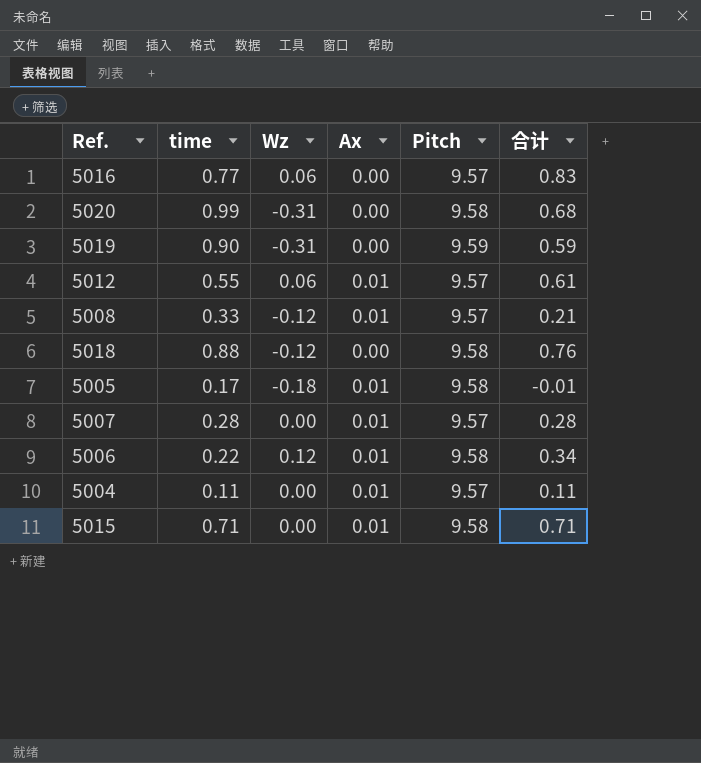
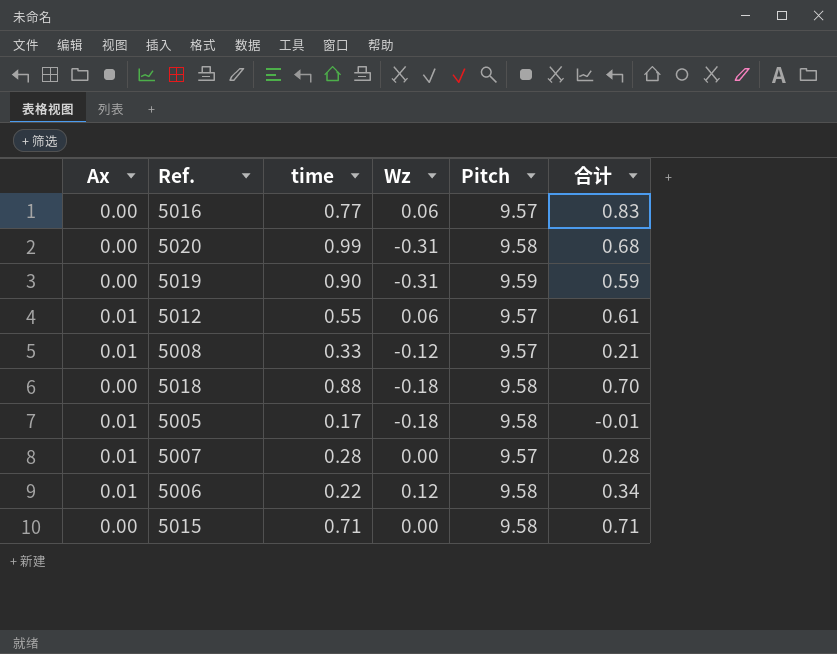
column Ax | position: 4 -> 1
row 5004: 0.11 | 0.00 | 0.01 | 9.57 | 0.11 -> none
5018 | Wz: -0.12 -> -0.18
5018 | 合计: 0.76 -> 0.70
5015 | Ax: 0.01 -> 0.00

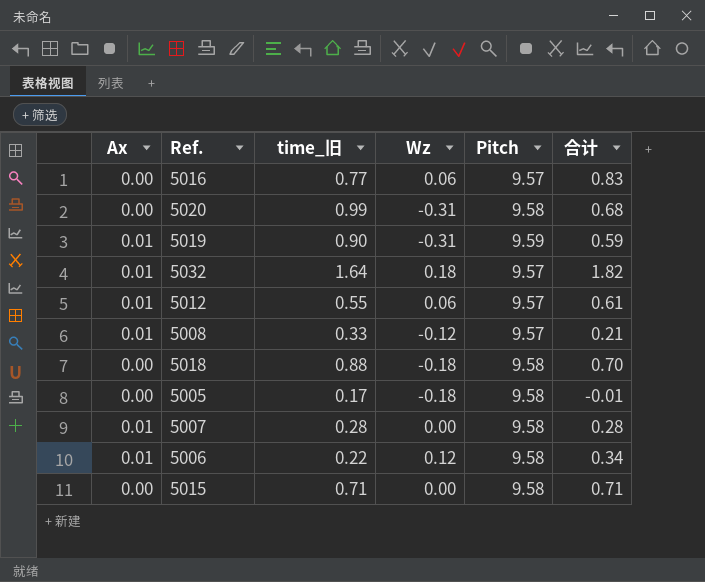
column name: time -> time_旧
5019 | Ax: 0.00 -> 0.01
row 5032: none -> 0.01 | 1.64 | 0.18 | 9.57 | 1.82
5005 | Ax: 0.01 -> 0.00
5007 | Pitch: 9.57 -> 9.58

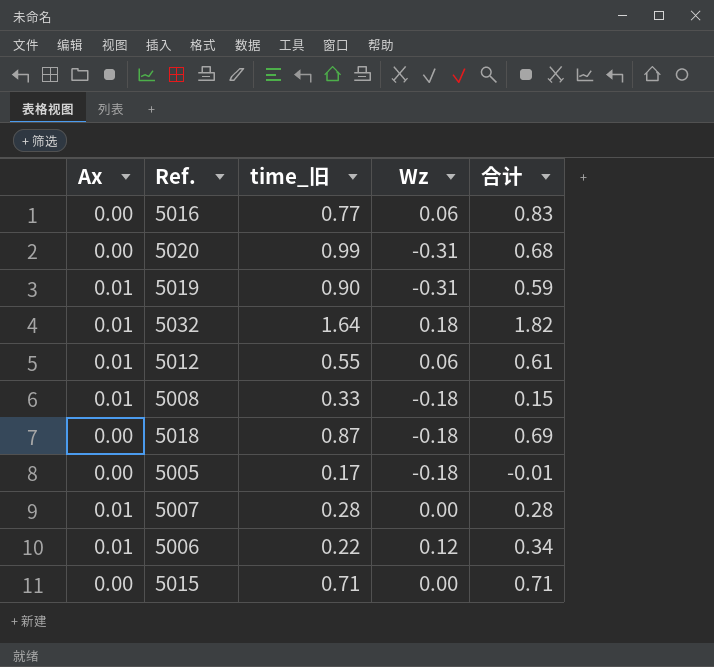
column Pitch | position: 5 -> none
5008 | Wz: -0.12 -> -0.18
5008 | 合计: 0.21 -> 0.15
5018 | time_旧: 0.88 -> 0.87
5018 | 合计: 0.70 -> 0.69

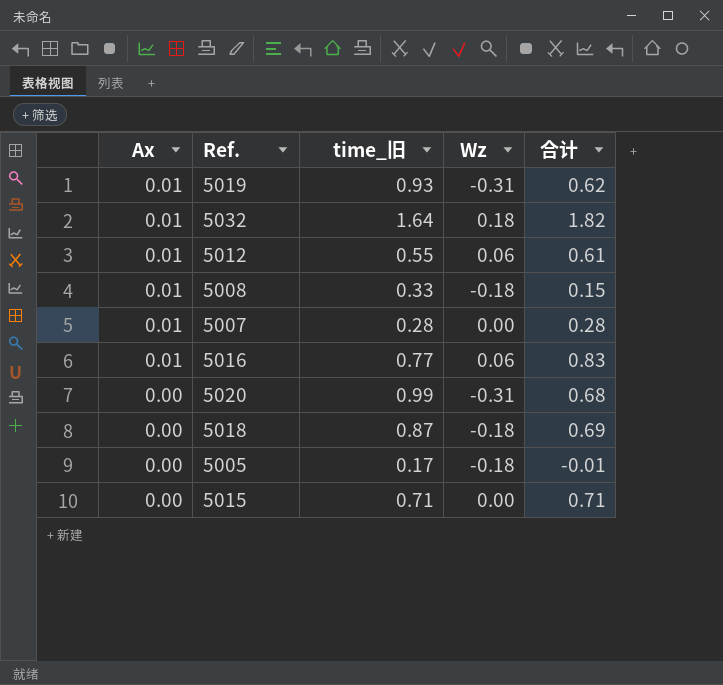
row order: none -> Ax descending
row 5006: 0.01 | 0.22 | 0.12 | 0.34 -> none
5019 | time_旧: 0.90 -> 0.93
5019 | 合计: 0.59 -> 0.62
5016 | Ax: 0.00 -> 0.01

